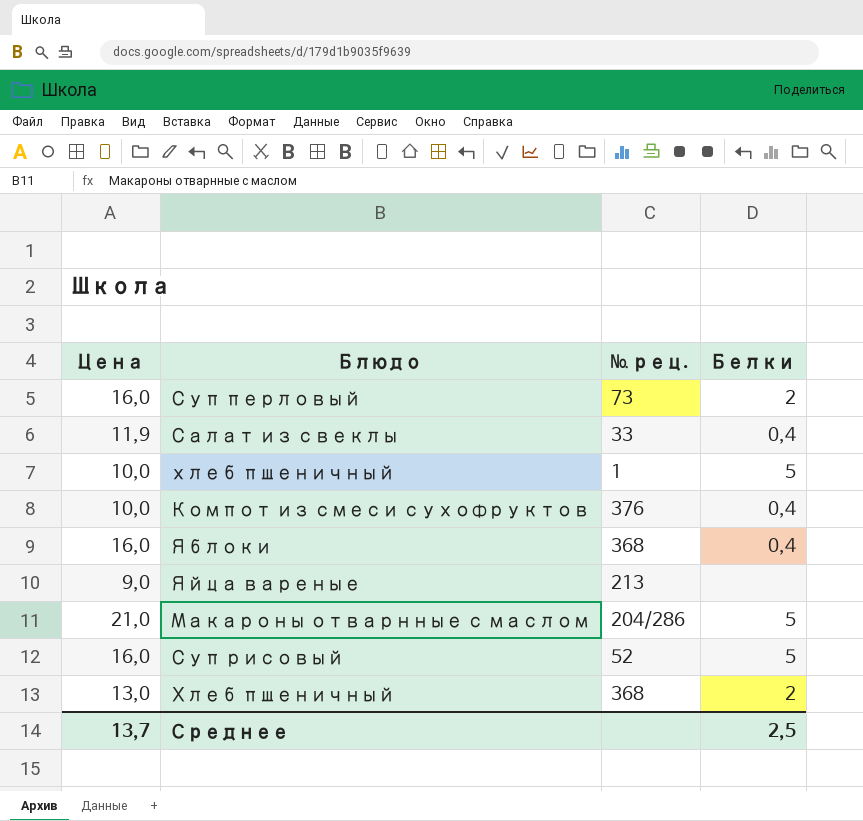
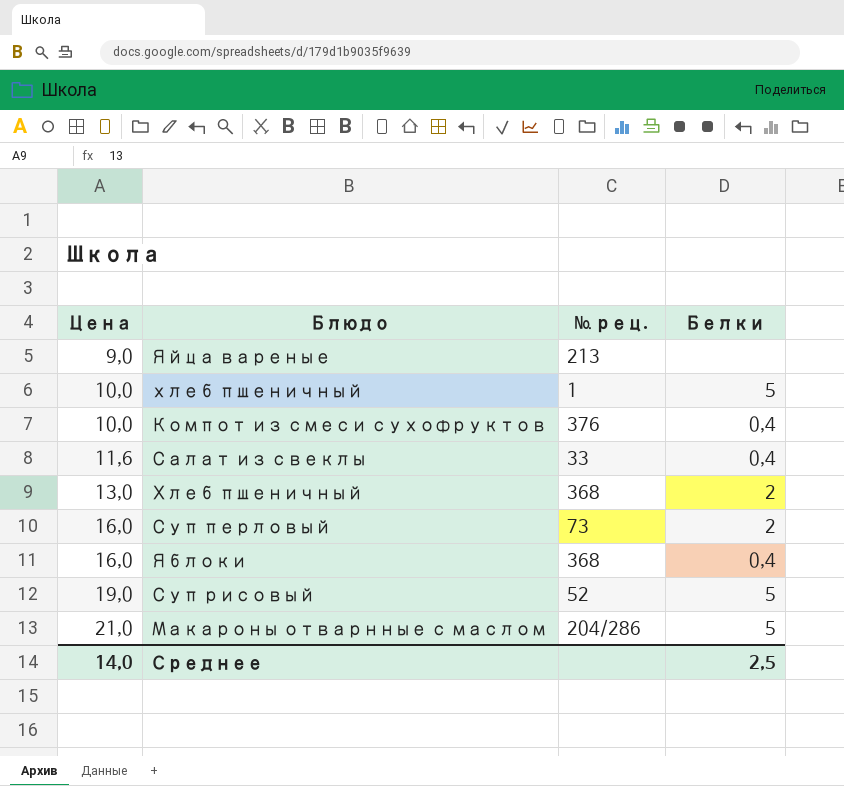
row order: none -> Цена ascending
Салат из свеклы | Цена: 11,9 -> 11,6
Суп рисовый | Цена: 16,0 -> 19,0
Среднее | Цена: 13,7 -> 14,0

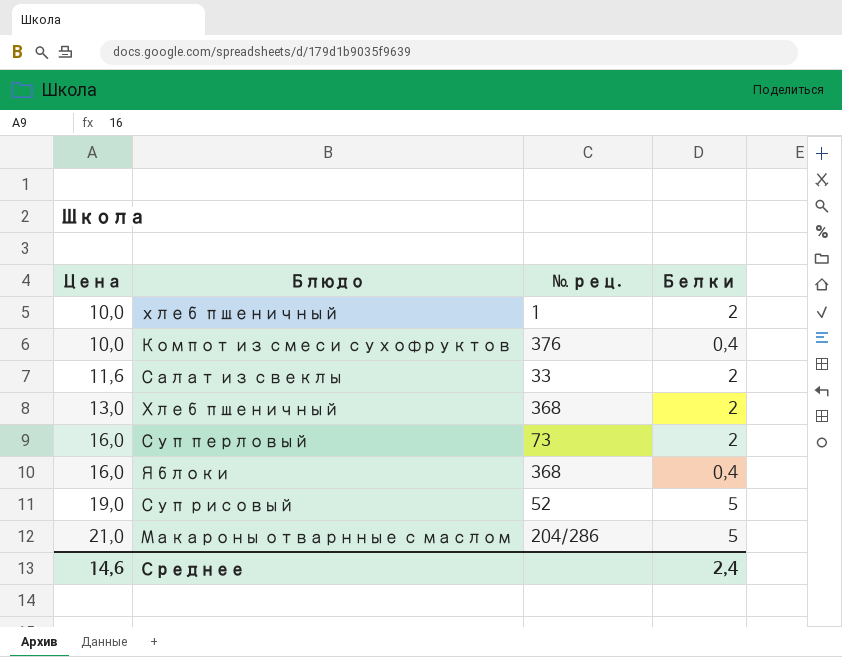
row Яйца вареные: 9,0 | 213 | none -> none
хлеб пшеничный | Белки: 5 -> 2
Салат из свеклы | Белки: 0,4 -> 2
Среднее | Цена: 14,0 -> 14,6
Среднее | Белки: 2,5 -> 2,4

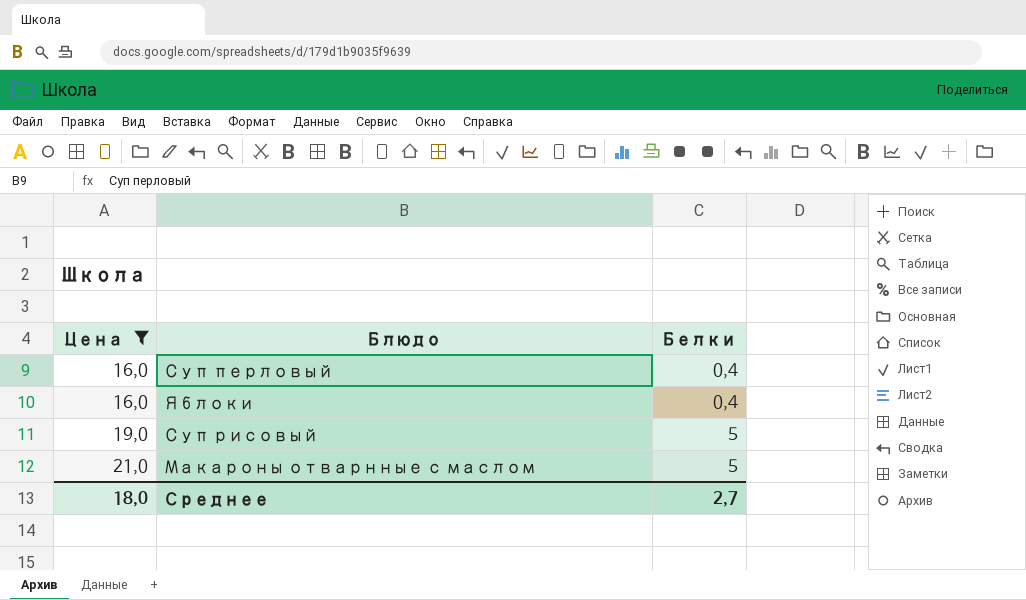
filter: none -> Цена >= 16,0
column № рец. | position: 3 -> none
Суп перловый | Белки: 2 -> 0,4
Среднее | Цена: 14,6 -> 18,0
Среднее | Белки: 2,4 -> 2,7

